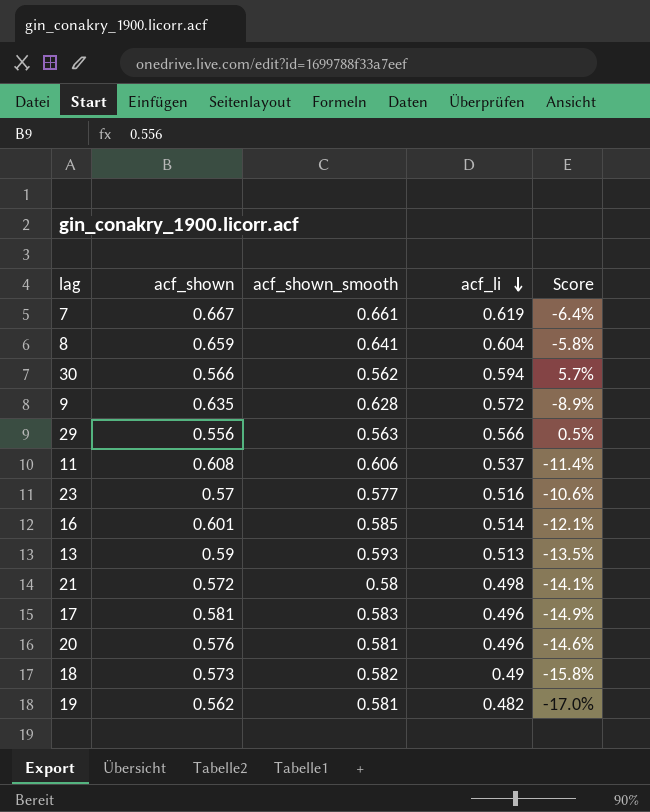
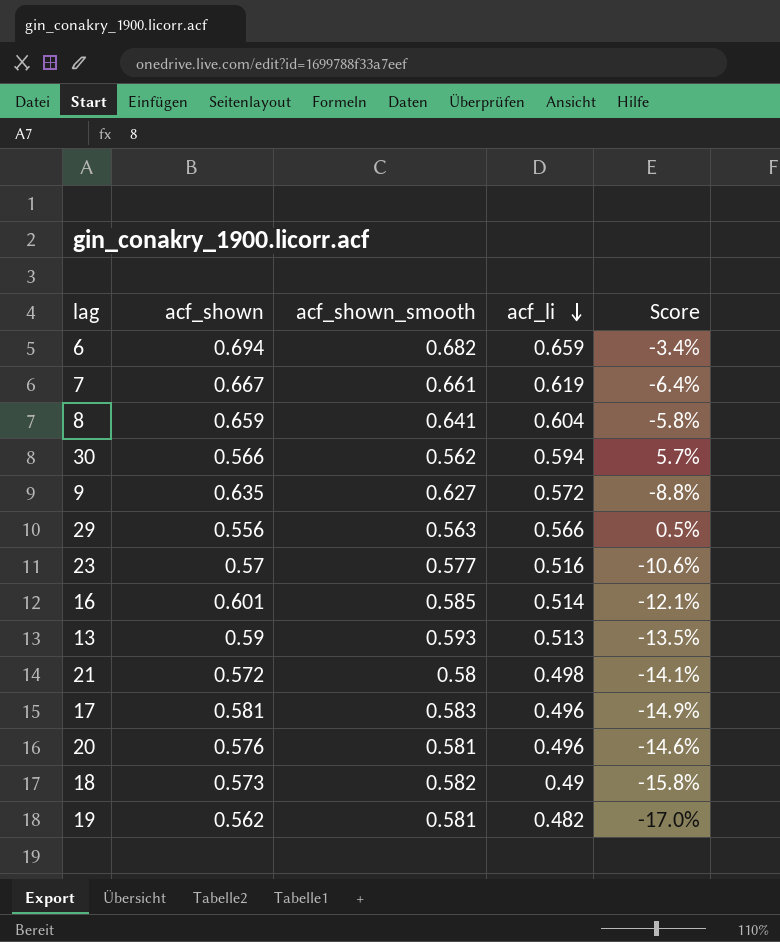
row 11: 0.608 | 0.606 | 0.537 | -11.4% -> none
row 6: none -> 0.694 | 0.682 | 0.659 | -3.4%
9 | acf_shown_smooth: 0.628 -> 0.627
9 | Score: -8.9% -> -8.8%

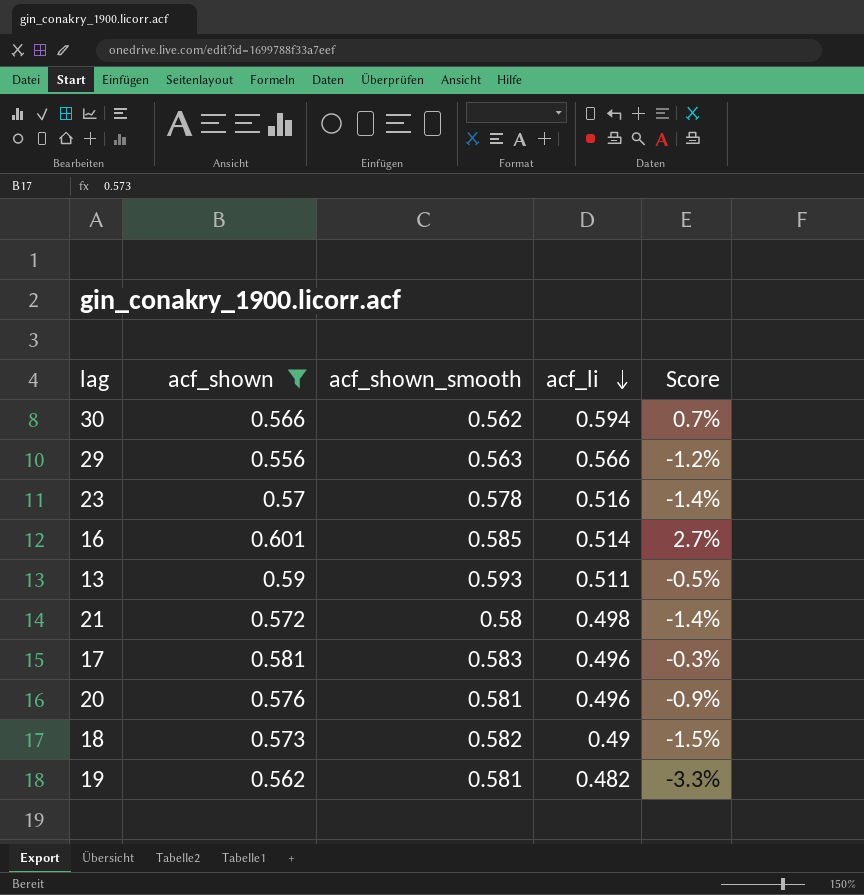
filter: none -> acf_shown <= 0.601
column Score | formula: ([acf_li] - [acf_shown_smooth]) / [acf_shown_smooth] -> ([acf_shown] - [acf_shown_smooth]) / [acf_shown_smooth]
23 | acf_shown_smooth: 0.577 -> 0.578
13 | acf_li: 0.513 -> 0.511

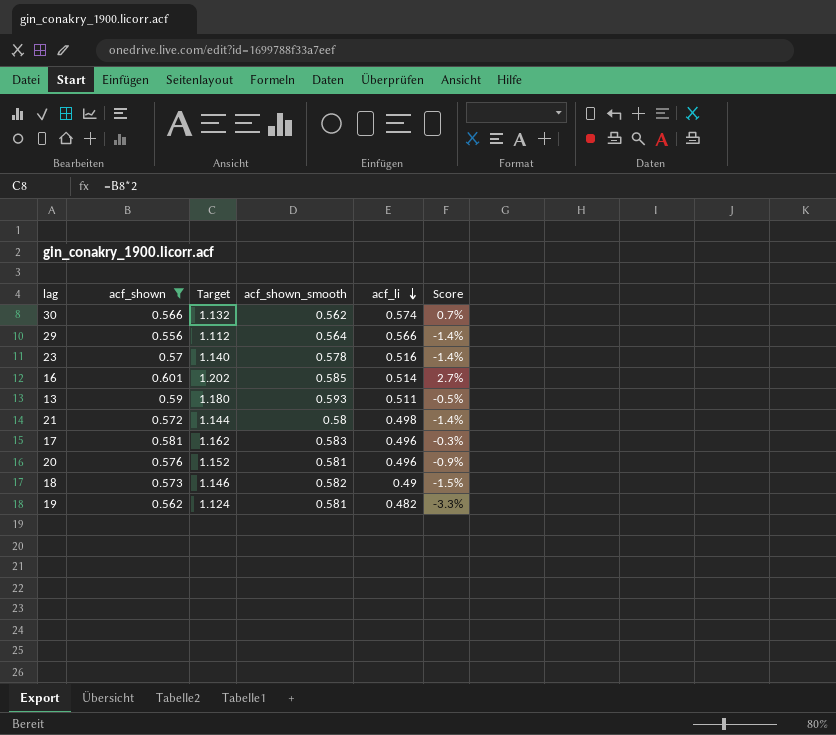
column Target | formula: none -> [acf_shown] * 2
30 | acf_li: 0.594 -> 0.574
29 | acf_shown_smooth: 0.563 -> 0.564
29 | Score: -1.2% -> -1.4%

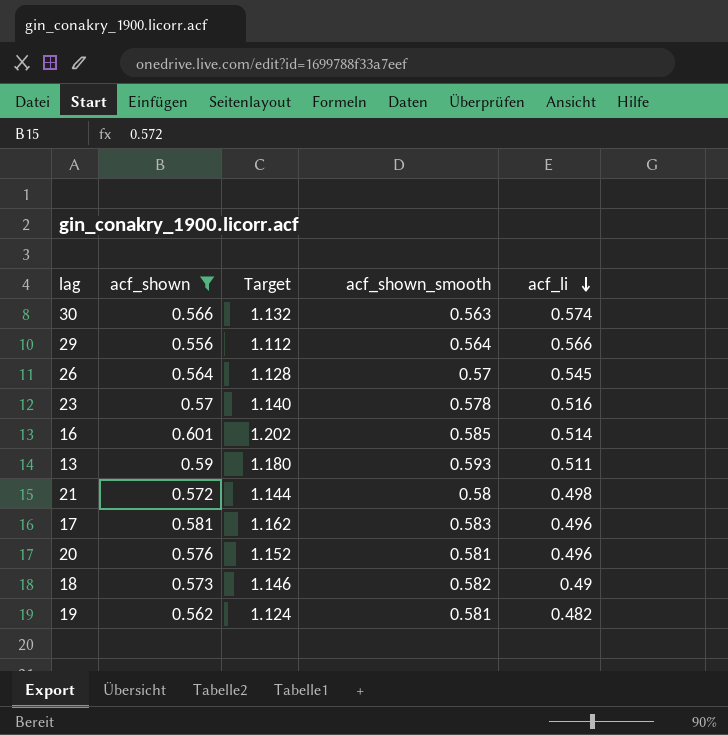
column Score | formula: ([acf_shown] - [acf_shown_smooth]) / [acf_shown_smooth] -> none
30 | acf_shown_smooth: 0.562 -> 0.563
row 26: none -> 0.564 | 1.128 | 0.57 | 0.545

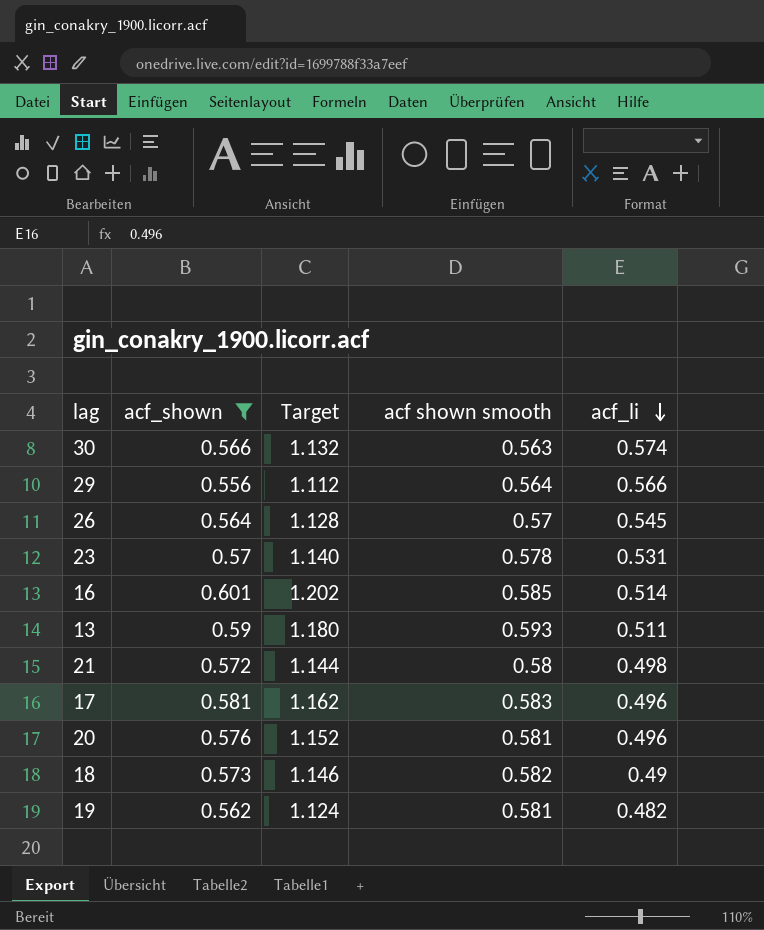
column name: acf_shown_smooth -> acf shown smooth
23 | acf_li: 0.516 -> 0.531

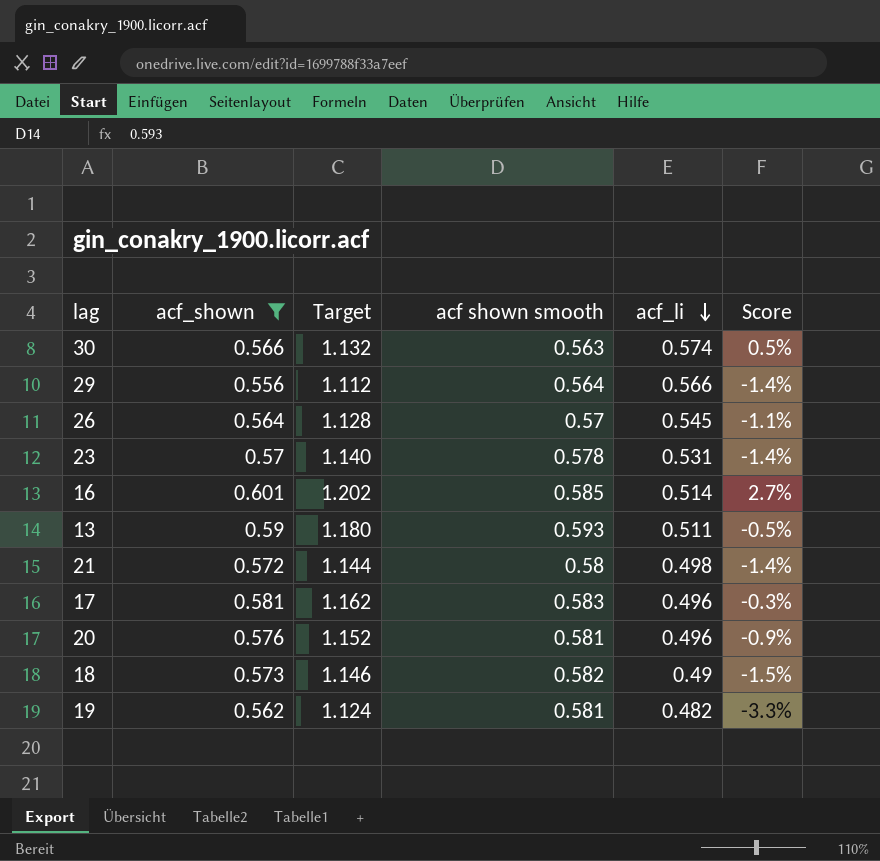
column Score | formula: none -> ([acf_shown] - [acf shown smooth]) / [acf shown smooth]

